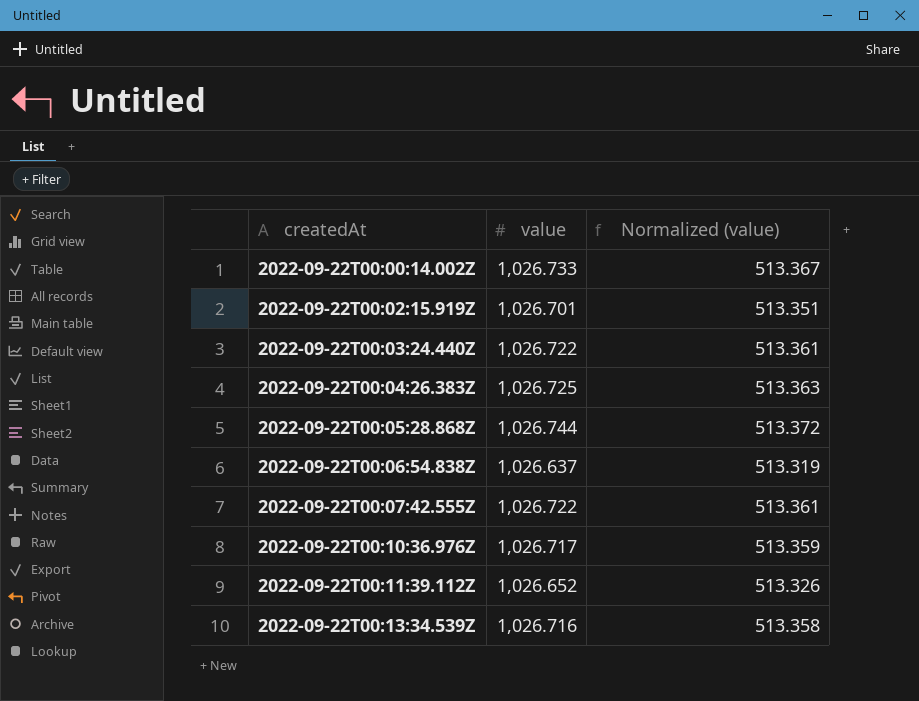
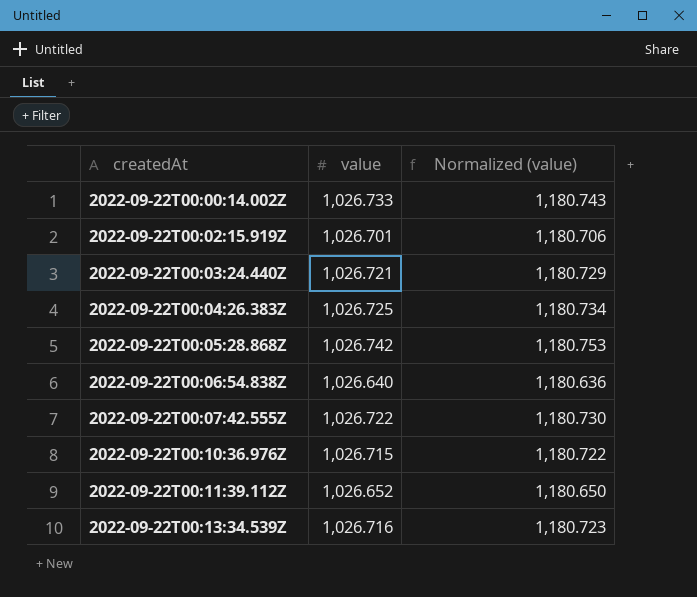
column Normalized (value) | formula: [value] * 0.5 -> [value] * 1.15
2022-09-22T00:03:24.440Z | value: 1,026.722 -> 1,026.721
2022-09-22T00:05:28.868Z | value: 1,026.744 -> 1,026.742
2022-09-22T00:06:54.838Z | value: 1,026.637 -> 1,026.640
2022-09-22T00:10:36.976Z | value: 1,026.717 -> 1,026.715

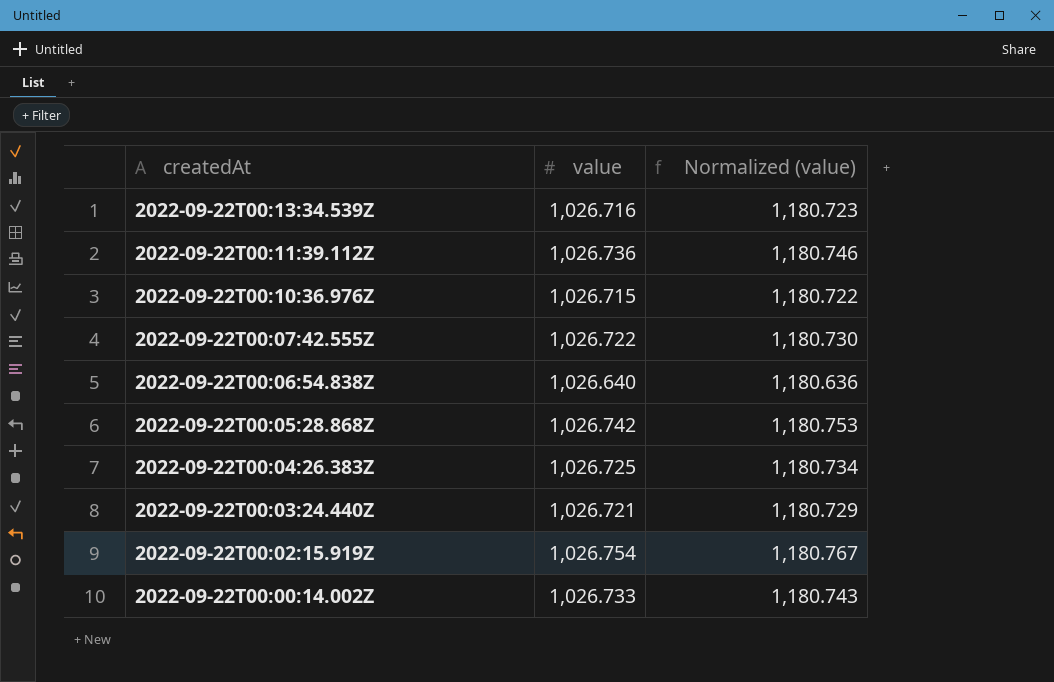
row order: createdAt ascending -> createdAt descending
2022-09-22T00:11:39.112Z | value: 1,026.652 -> 1,026.736
2022-09-22T00:11:39.112Z | Normalized (value): 1,180.650 -> 1,180.746
2022-09-22T00:02:15.919Z | value: 1,026.701 -> 1,026.754
2022-09-22T00:02:15.919Z | Normalized (value): 1,180.706 -> 1,180.767

